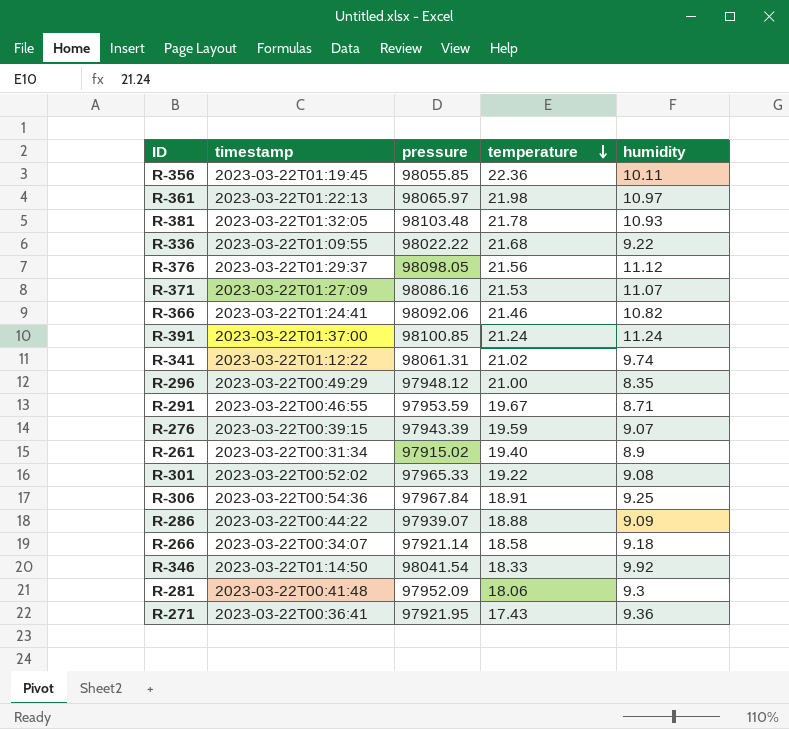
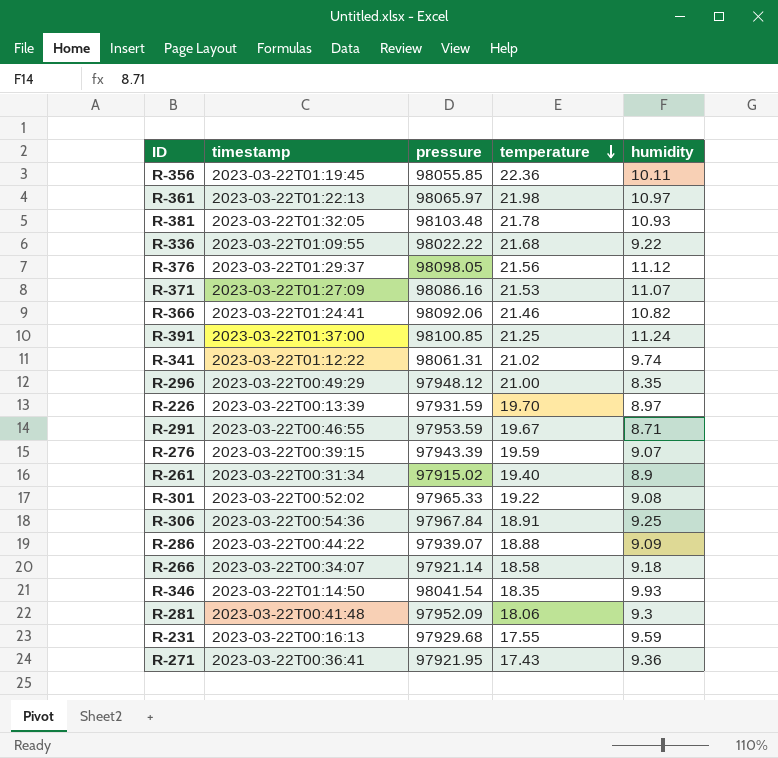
R-391 | temperature: 21.24 -> 21.25
row R-226: none -> 2023-03-22T00:13:39 | 97931.59 | 19.70 | 8.97
R-346 | temperature: 18.33 -> 18.35
R-346 | humidity: 9.92 -> 9.93
row R-231: none -> 2023-03-22T00:16:13 | 97929.68 | 17.55 | 9.59

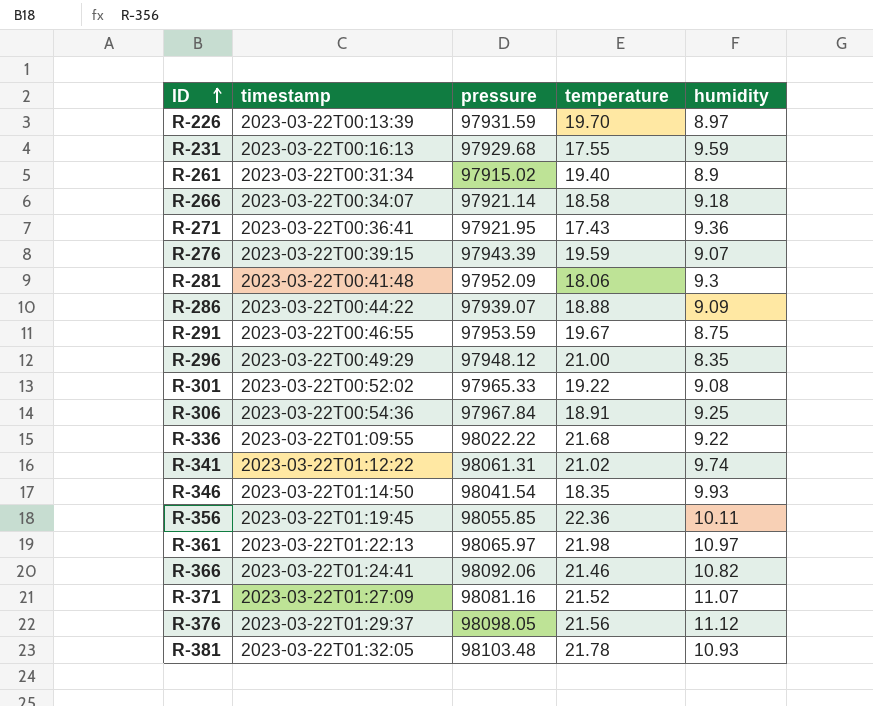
row order: temperature descending -> ID ascending
row R-391: 2023-03-22T01:37:00 | 98100.85 | 21.25 | 11.24 -> none
R-291 | humidity: 8.71 -> 8.75
R-371 | pressure: 98086.16 -> 98081.16
R-371 | temperature: 21.53 -> 21.52

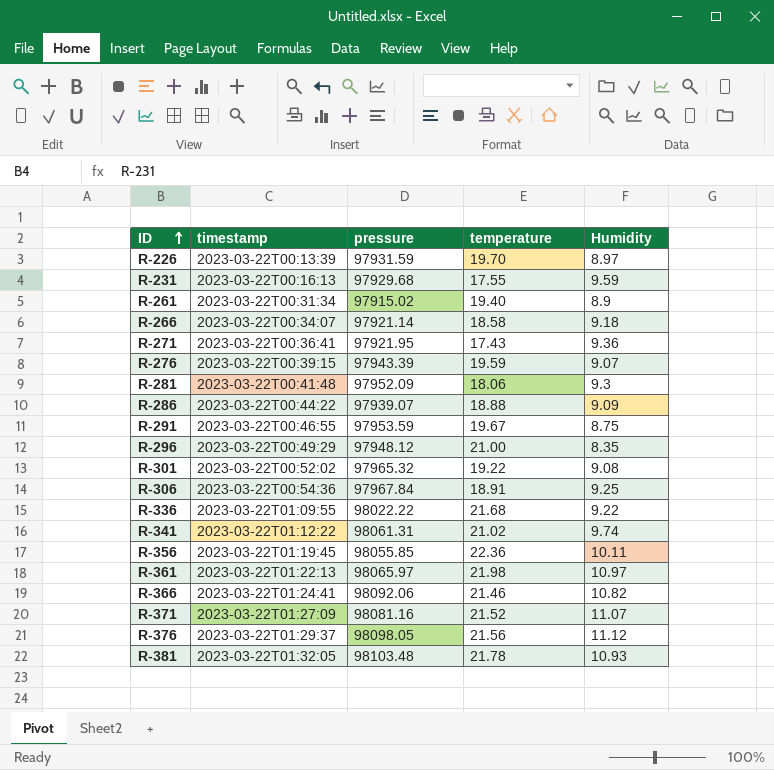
column name: humidity -> Humidity
row R-346: 2023-03-22T01:14:50 | 98041.54 | 18.35 | 9.93 -> none
R-301 | pressure: 97965.33 -> 97965.32

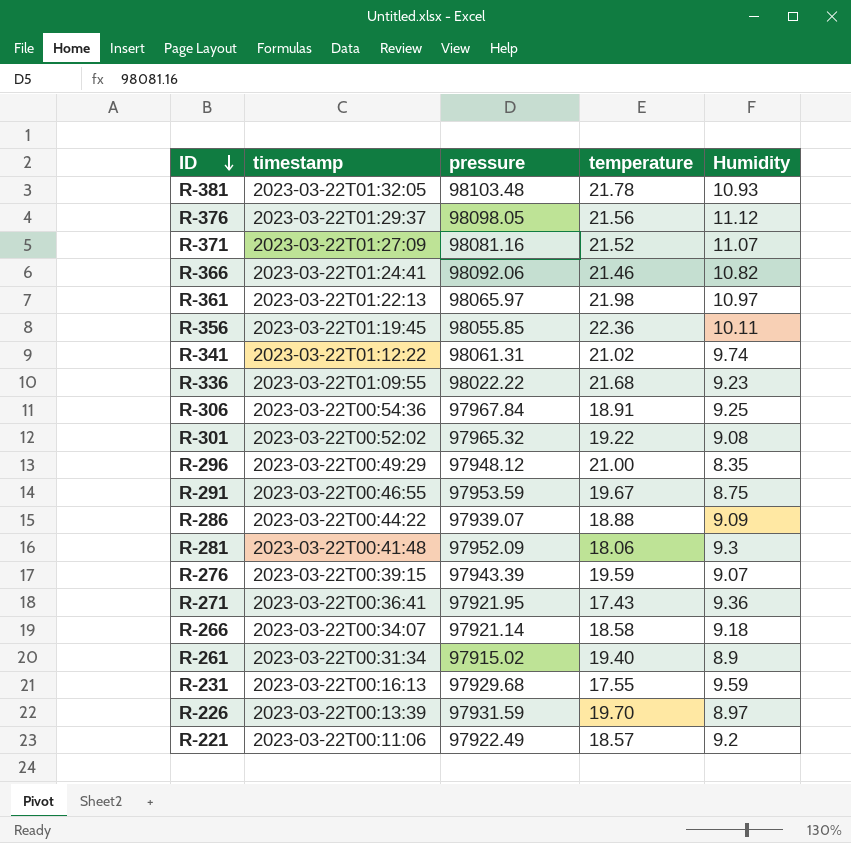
row order: ID ascending -> ID descending
R-336 | Humidity: 9.22 -> 9.23
row R-221: none -> 2023-03-22T00:11:06 | 97922.49 | 18.57 | 9.2

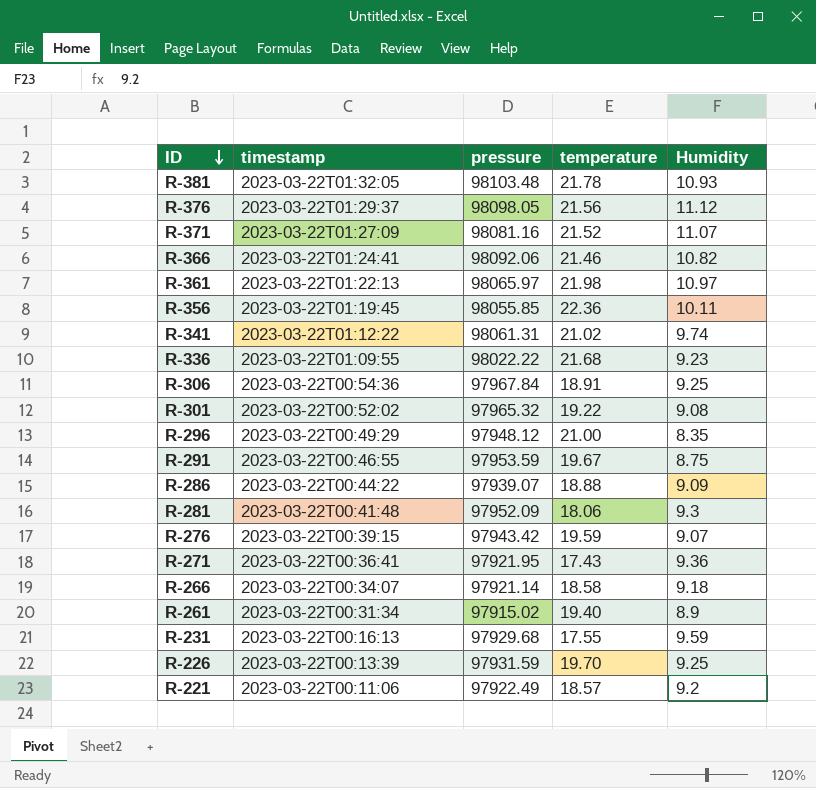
R-276 | pressure: 97943.39 -> 97943.42
R-226 | Humidity: 8.97 -> 9.25

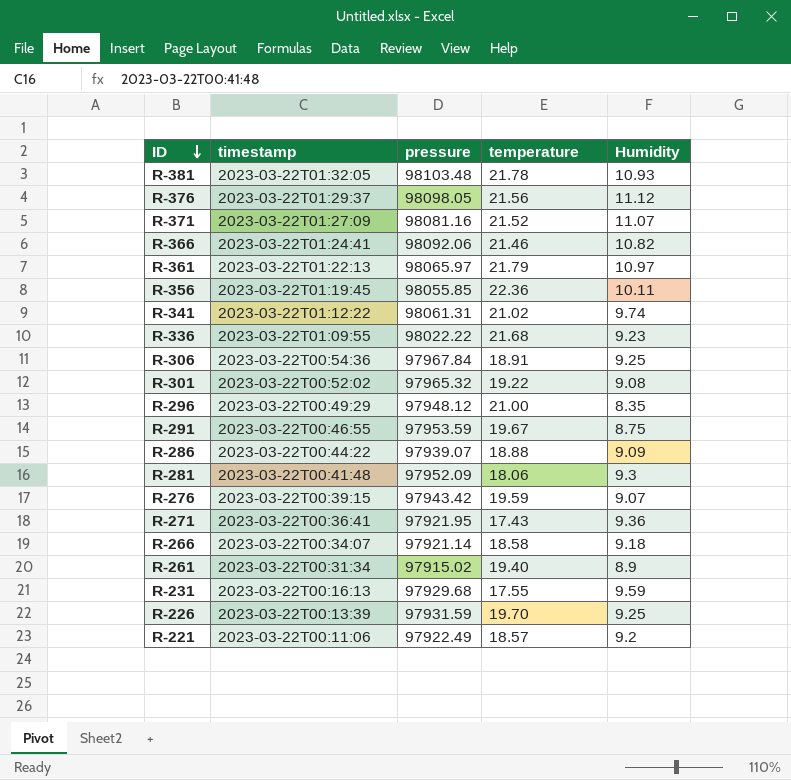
R-361 | temperature: 21.98 -> 21.79

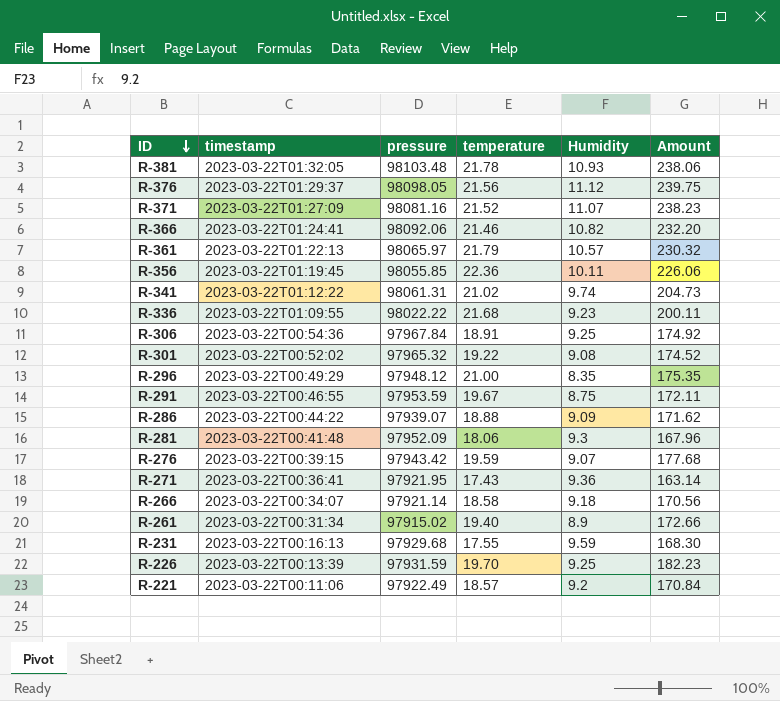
column Amount | formula: none -> [temperature] * [Humidity]
R-361 | Humidity: 10.97 -> 10.57

